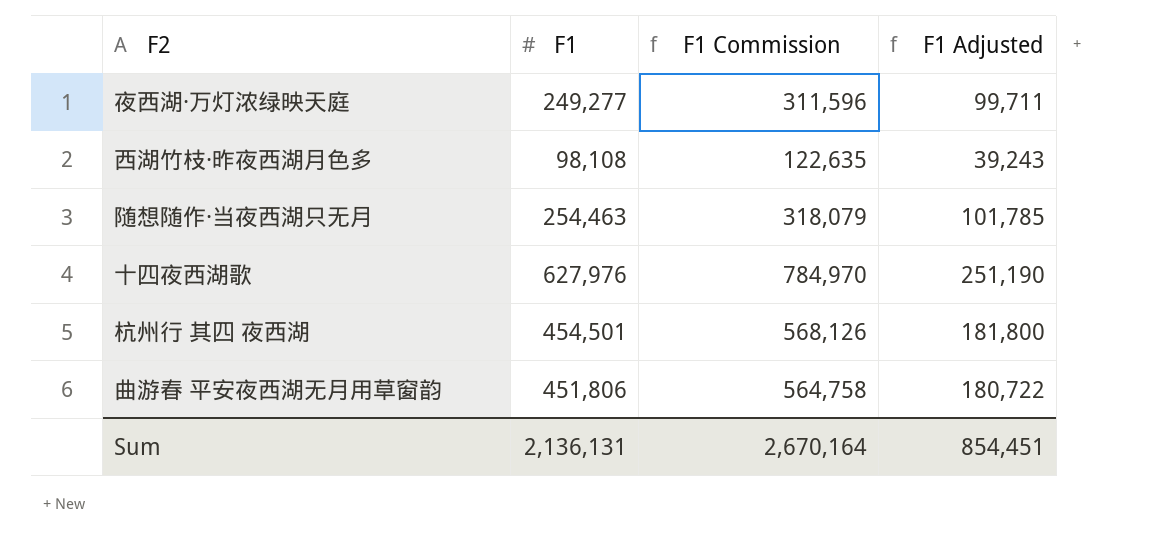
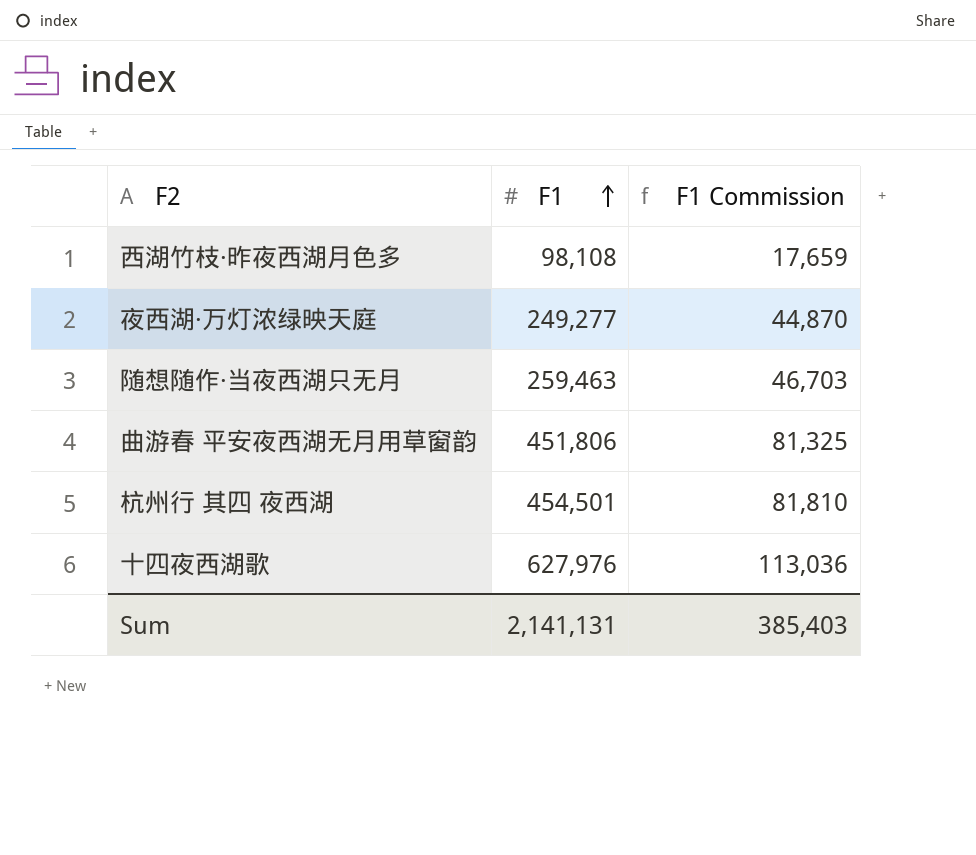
row order: none -> F1 ascending
column F1 Adjusted | formula: [F1] * 0.4 -> none
column F1 Commission | formula: [F1] * 1.25 -> [F1] * 0.18
随想随作·当夜西湖只无月 | F1: 254,463 -> 259,463
Sum | F1: 2,136,131 -> 2,141,131
Sum | F1 Commission: 2,670,164 -> 385,403

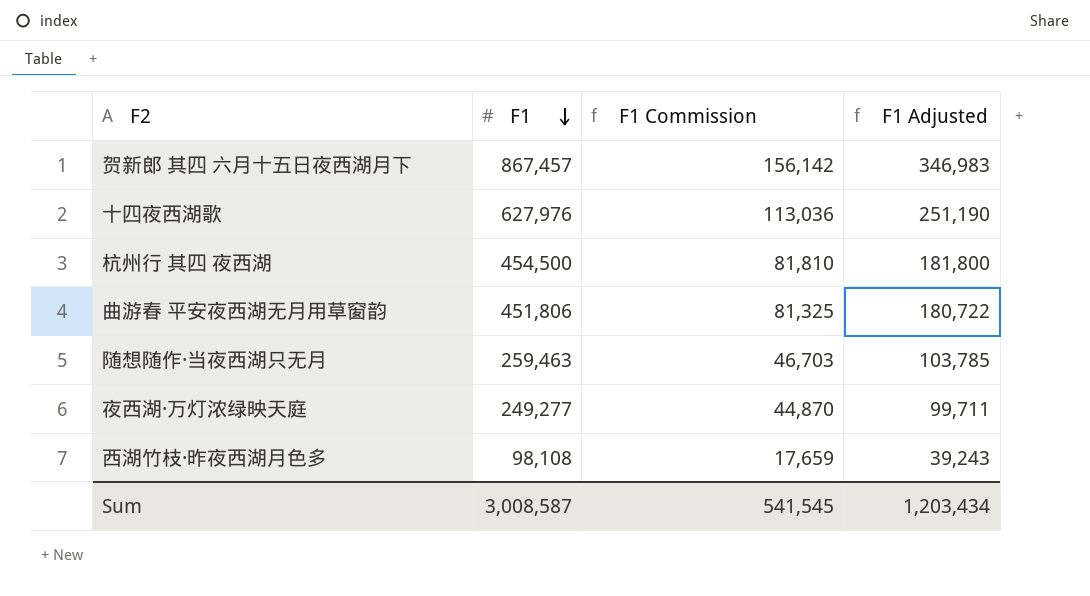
row order: F1 ascending -> F1 descending
column F1 Adjusted | formula: none -> [F1] * 0.4
row 贺新郎 其四 六月十五日夜西湖月下: none -> 867,457 | 156,142 | 346,983
杭州行 其四 夜西湖 | F1: 454,501 -> 454,500
Sum | F1: 2,141,131 -> 3,008,587
Sum | F1 Commission: 385,403 -> 541,545

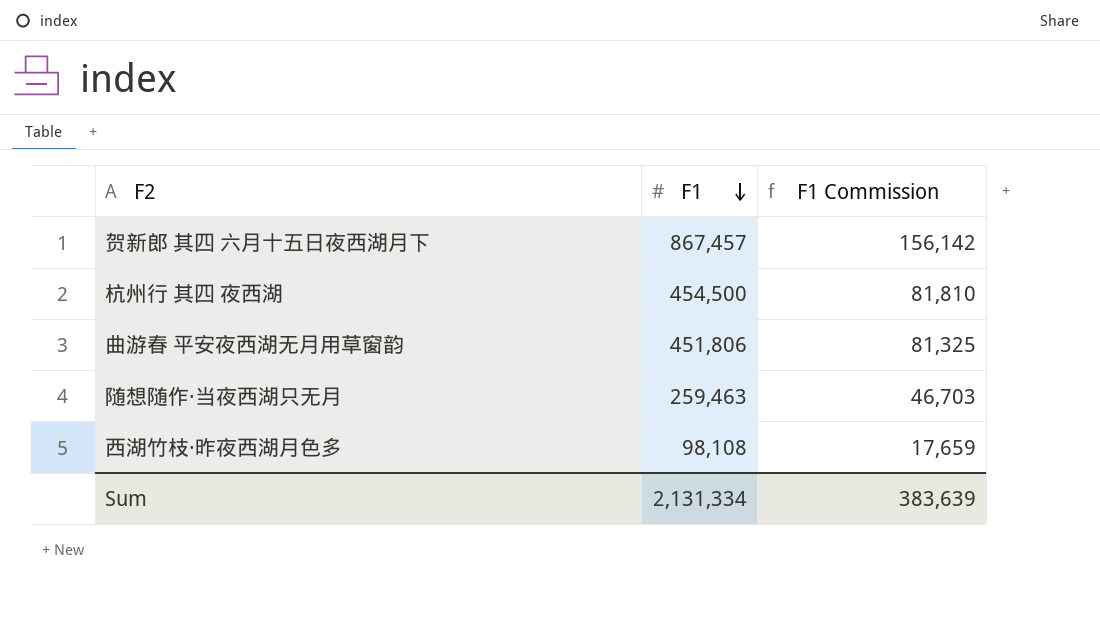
column F1 Adjusted | formula: [F1] * 0.4 -> none
row 十四夜西湖歌: 627,976 | 113,036 | 251,190 -> none
row 夜西湖·万灯浓绿映天庭: 249,277 | 44,870 | 99,711 -> none
Sum | F1: 3,008,587 -> 2,131,334
Sum | F1 Commission: 541,545 -> 383,639

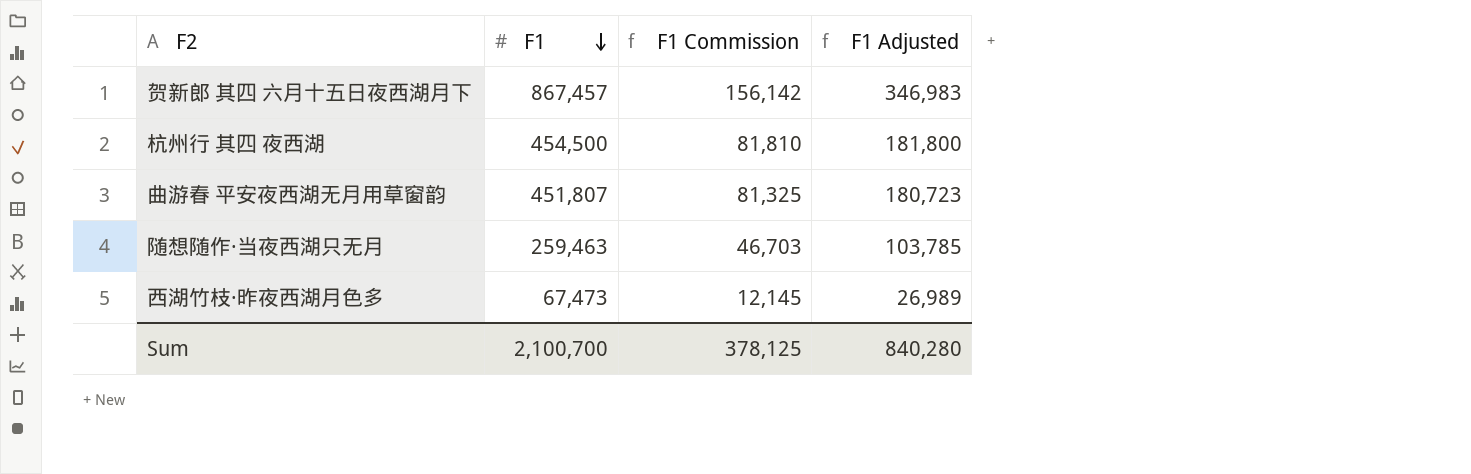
column F1 Adjusted | formula: none -> [F1] * 0.4
曲游春 平安夜西湖无月用草窗韵 | F1: 451,806 -> 451,807
西湖竹枝·昨夜西湖月色多 | F1: 98,108 -> 67,473
西湖竹枝·昨夜西湖月色多 | F1 Commission: 17,659 -> 12,145
Sum | F1: 2,131,334 -> 2,100,700
Sum | F1 Commission: 383,639 -> 378,125

